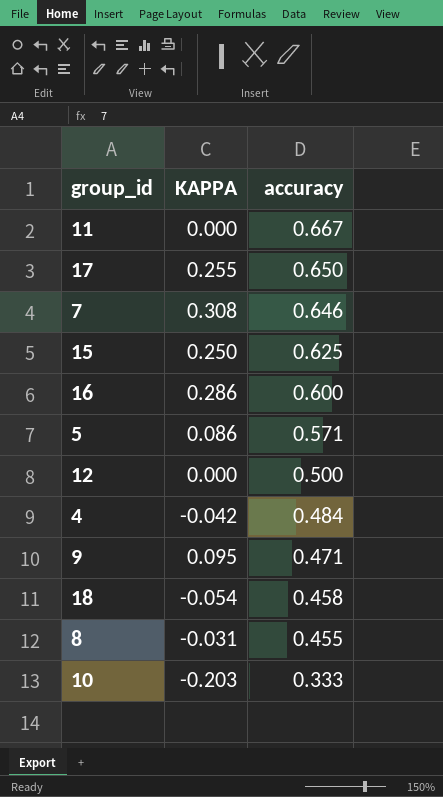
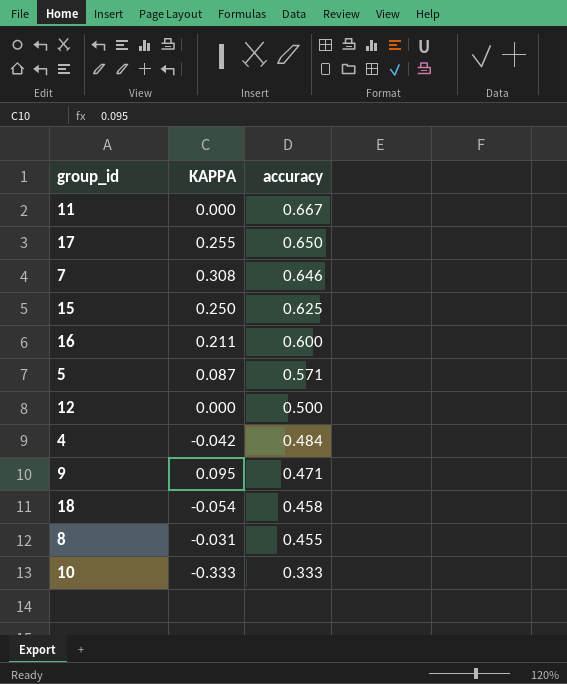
16 | KAPPA: 0.286 -> 0.211
5 | KAPPA: 0.086 -> 0.087
10 | KAPPA: -0.203 -> -0.333

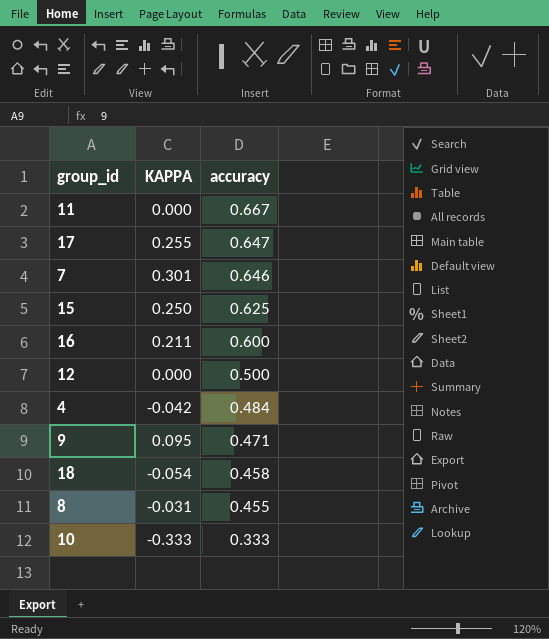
row 5: 0.087 | 0.571 -> none
17 | accuracy: 0.650 -> 0.647
7 | KAPPA: 0.308 -> 0.301

